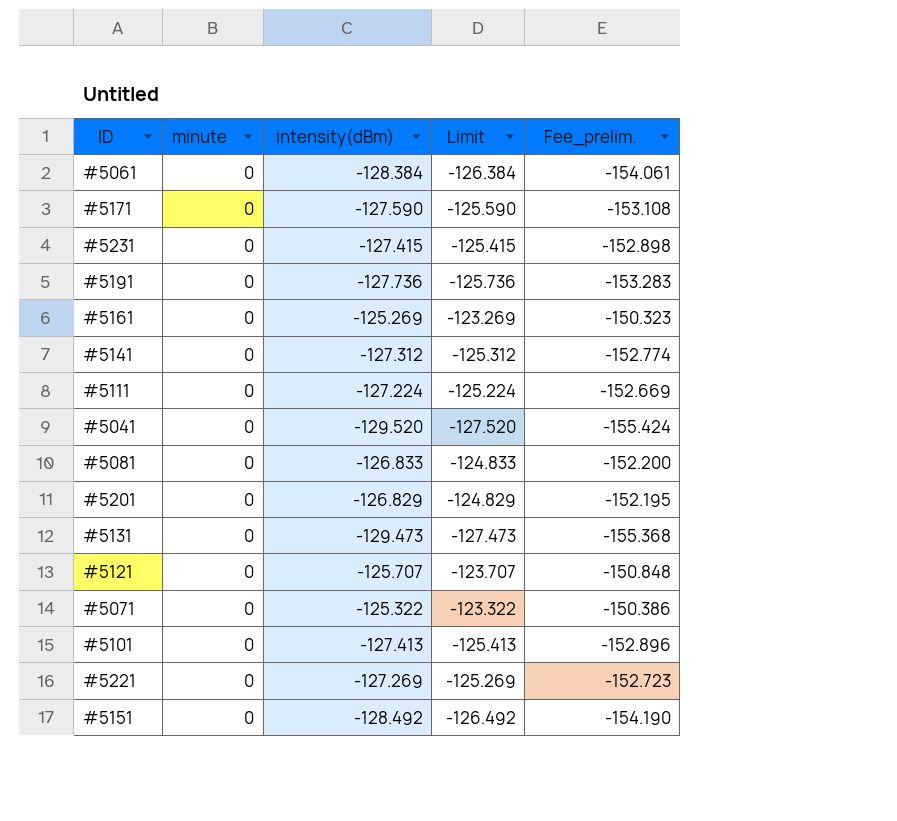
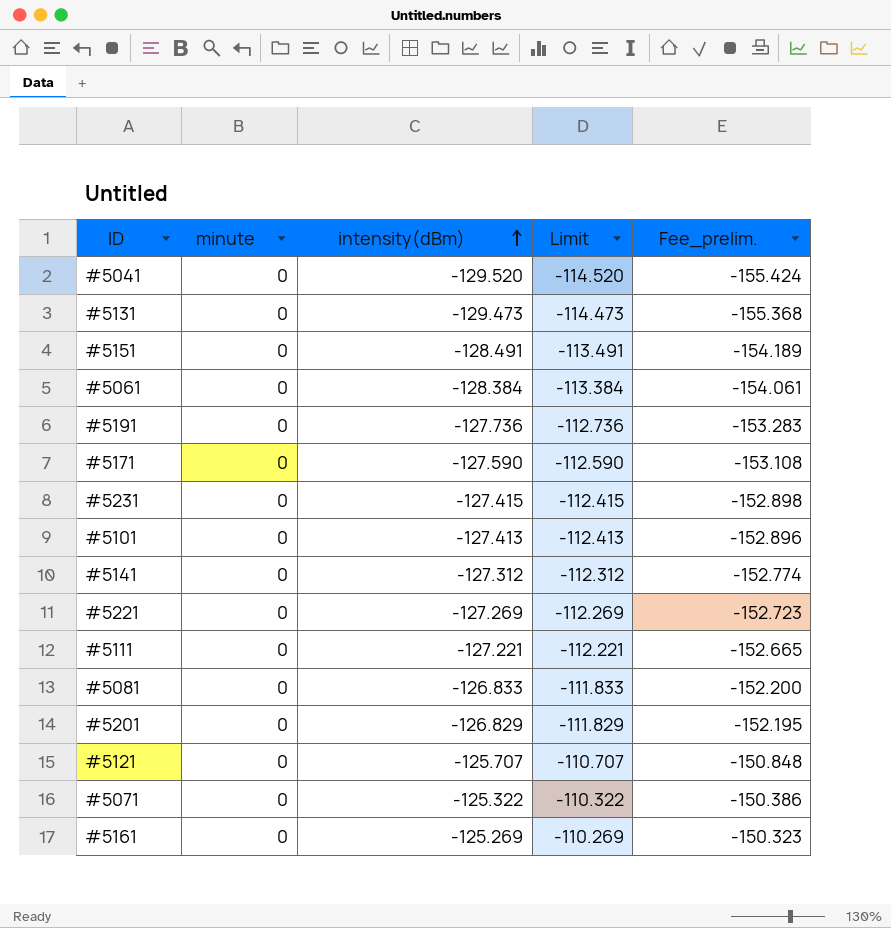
row order: none -> intensity(dBm) ascending
column Limit | formula: [intensity(dBm)] + 2 -> [intensity(dBm)] + 15
#5151 | intensity(dBm): -128.492 -> -128.491
#5151 | Fee_prelim.: -154.190 -> -154.189
#5111 | intensity(dBm): -127.224 -> -127.221
#5111 | Fee_prelim.: -152.669 -> -152.665

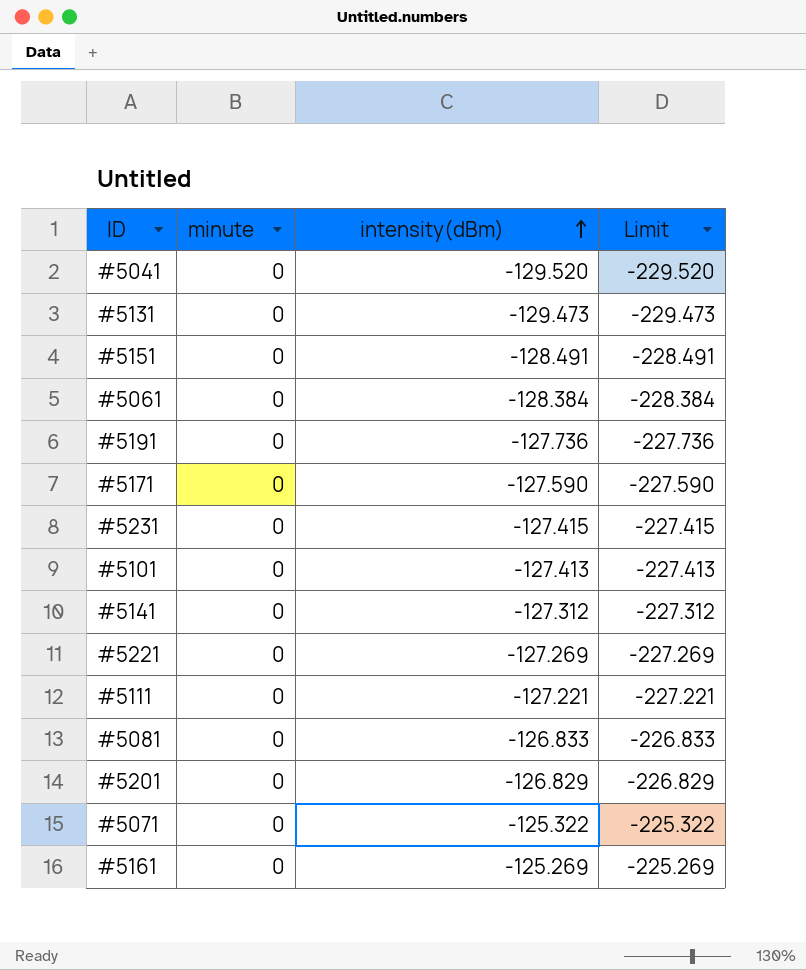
column Fee_prelim. | formula: [intensity(dBm)] * 1.2 -> none
column Limit | formula: [intensity(dBm)] + 15 -> [intensity(dBm)] - 100
row #5121: 0 | -125.707 | -110.707 | -150.848 -> none

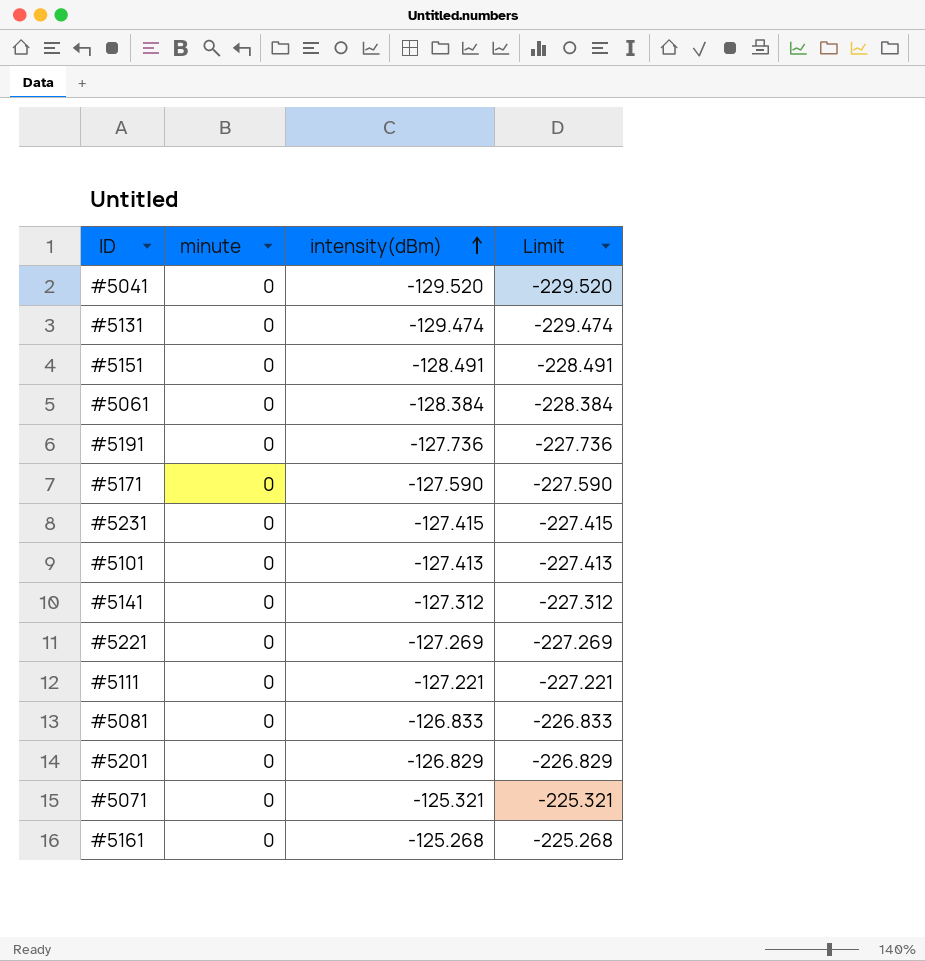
#5131 | intensity(dBm): -129.473 -> -129.474
#5131 | Limit: -229.473 -> -229.474
#5071 | intensity(dBm): -125.322 -> -125.321
#5071 | Limit: -225.322 -> -225.321
#5161 | intensity(dBm): -125.269 -> -125.268
#5161 | Limit: -225.269 -> -225.268

